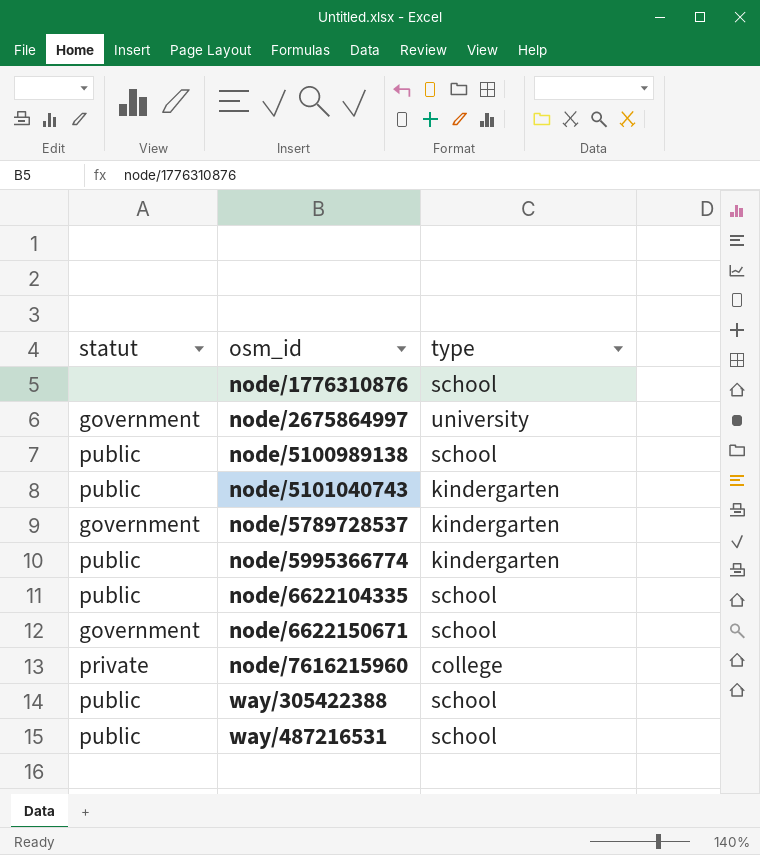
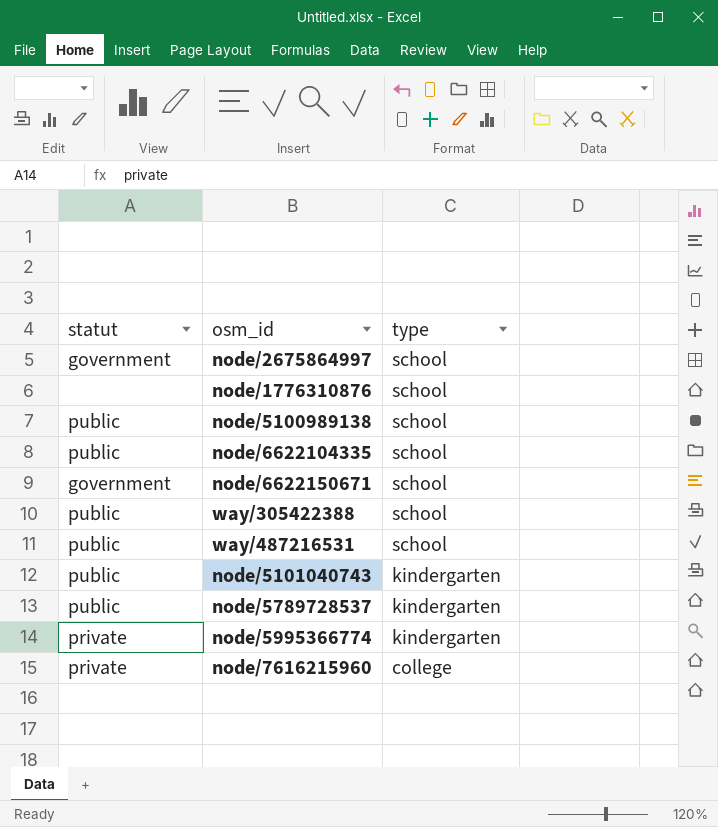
row order: osm_id ascending -> type descending
node/2675864997 | type: university -> school
node/5789728537 | statut: government -> public
node/5995366774 | statut: public -> private

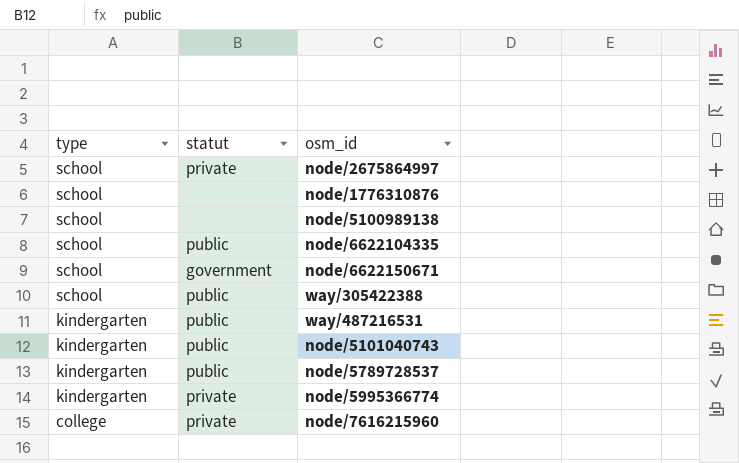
column type | position: 3 -> 1
node/2675864997 | statut: government -> private
node/5100989138 | statut: public -> none
way/487216531 | type: school -> kindergarten

